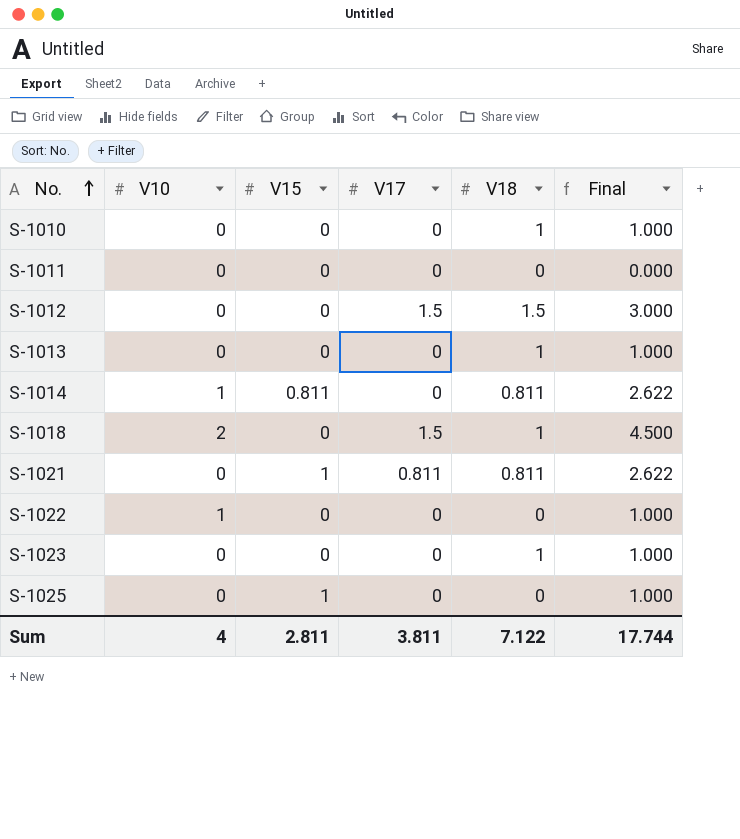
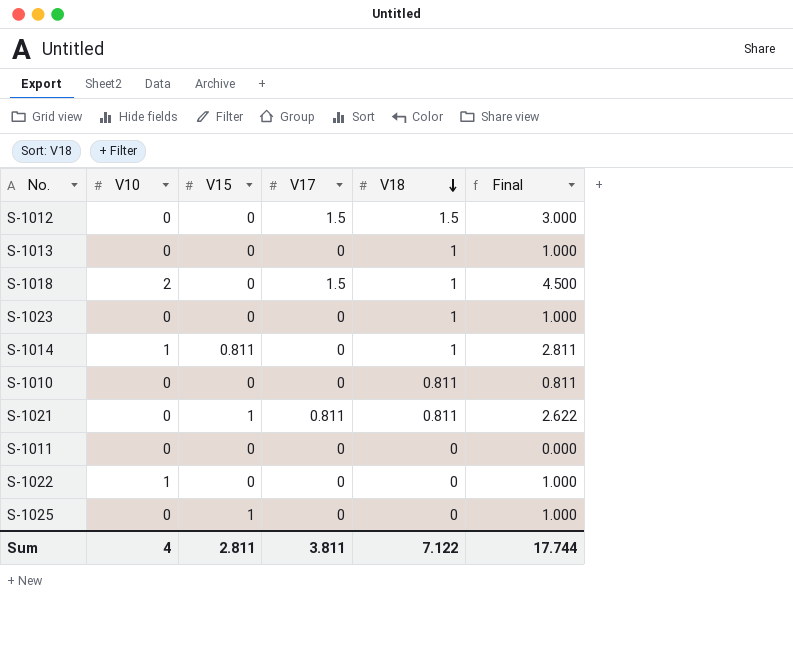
row order: No. ascending -> V18 descending
S-1014 | V18: 0.811 -> 1
S-1014 | Final: 2.622 -> 2.811
S-1010 | V18: 1 -> 0.811
S-1010 | Final: 1.000 -> 0.811

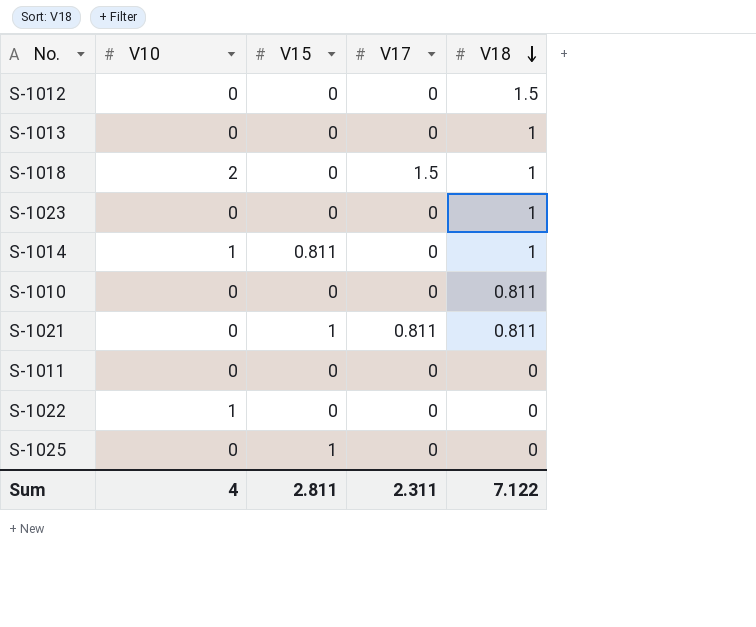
column Final | formula: [V10] + [V15] + [V17] + [V18] -> none
S-1012 | V17: 1.5 -> 0
Sum | V17: 3.811 -> 2.311

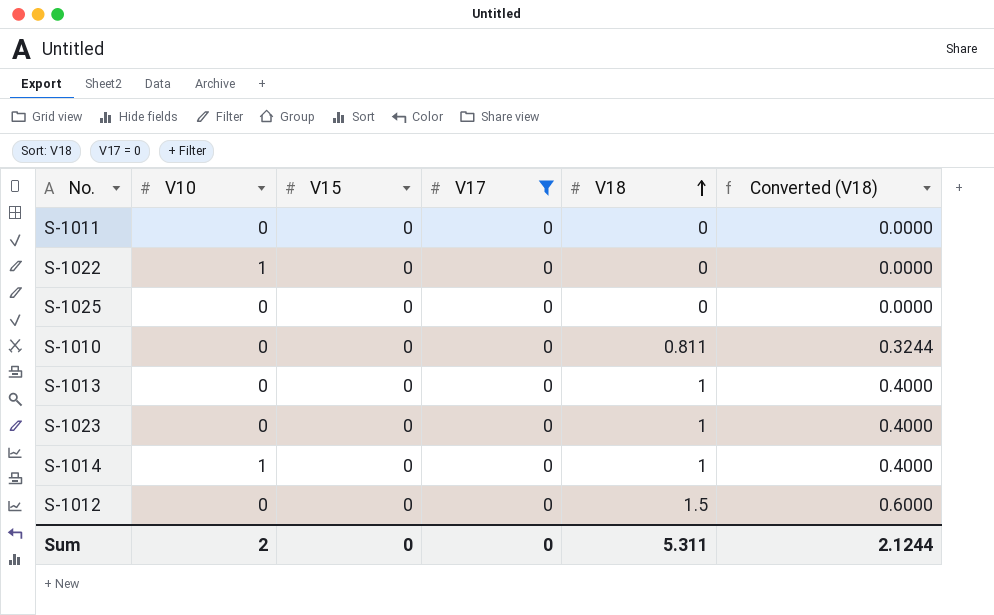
filter: none -> V17 = 0
row order: V18 descending -> V18 ascending
column Converted (V18) | formula: none -> [V18] * 0.4
S-1025 | V15: 1 -> 0
S-1014 | V15: 0.811 -> 0
Sum | V10: 4 -> 2
Sum | V15: 2.811 -> 0
Sum | V17: 2.311 -> 0
Sum | V18: 7.122 -> 5.311

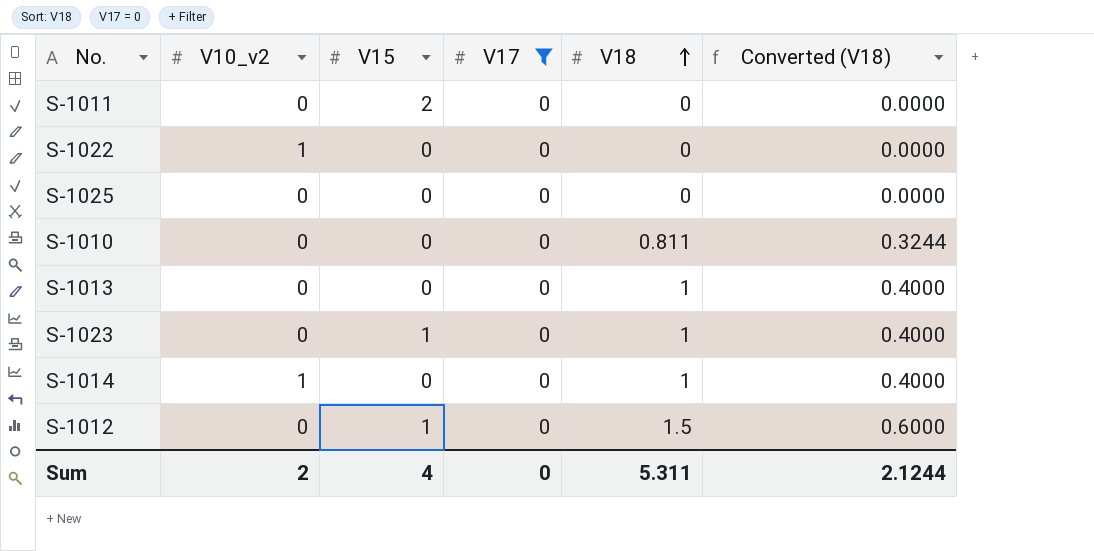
column name: V10 -> V10_v2
S-1011 | V15: 0 -> 2
S-1023 | V15: 0 -> 1
S-1012 | V15: 0 -> 1
Sum | V15: 0 -> 4

